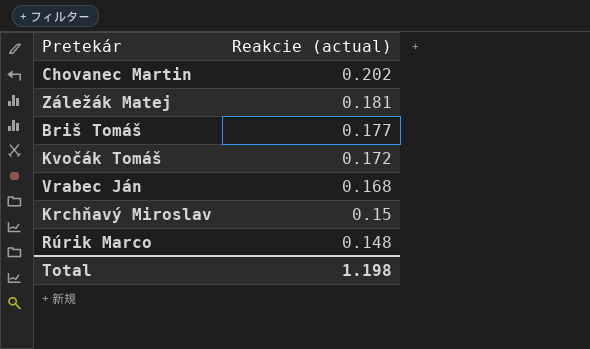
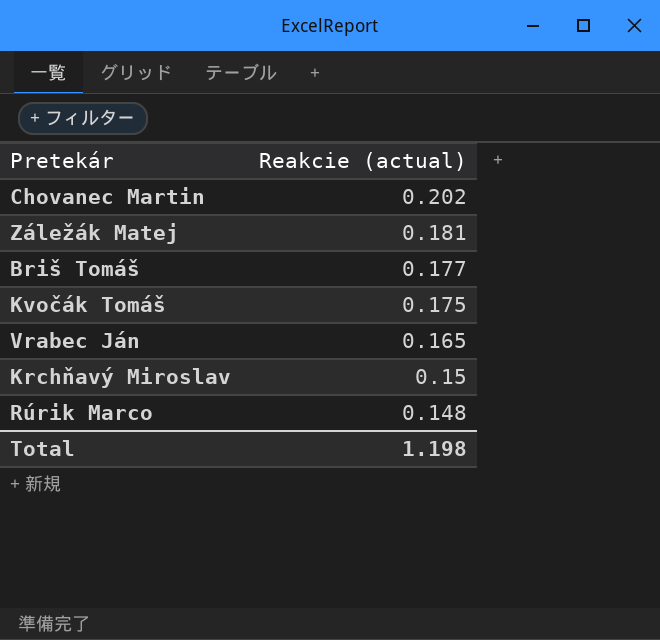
Kvočák Tomáš | Reakcie (actual): 0.172 -> 0.175
Vrabec Ján | Reakcie (actual): 0.168 -> 0.165

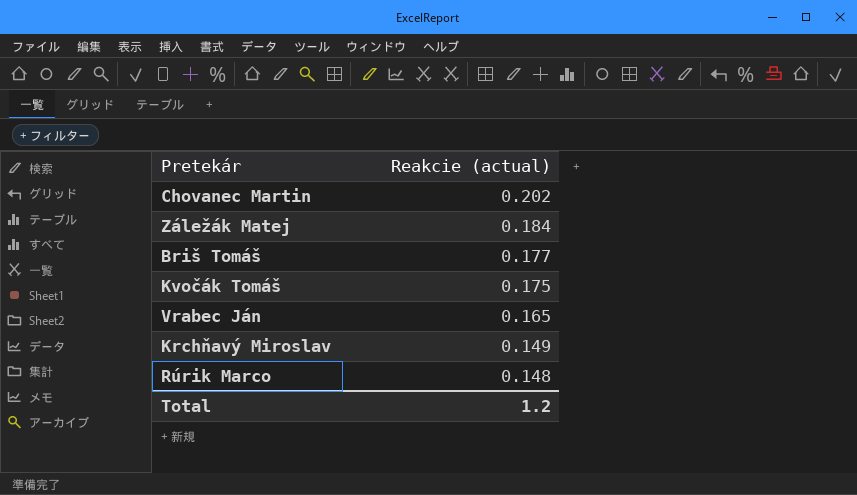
Záležák Matej | Reakcie (actual): 0.181 -> 0.184
Krchňavý Miroslav | Reakcie (actual): 0.15 -> 0.149
Total | Reakcie (actual): 1.198 -> 1.2

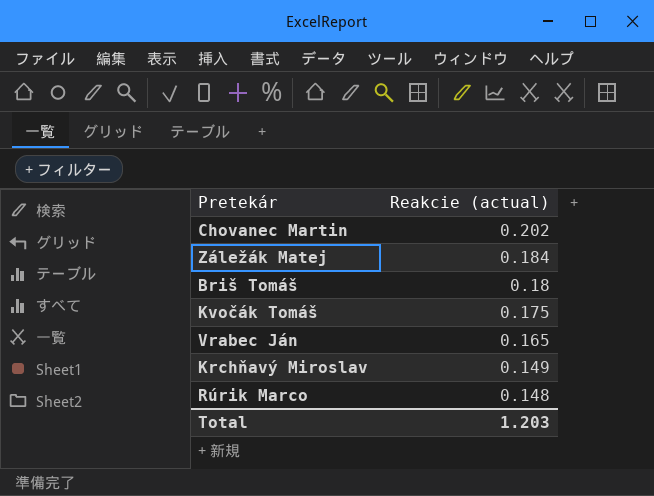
Briš Tomáš | Reakcie (actual): 0.177 -> 0.18
Total | Reakcie (actual): 1.2 -> 1.203

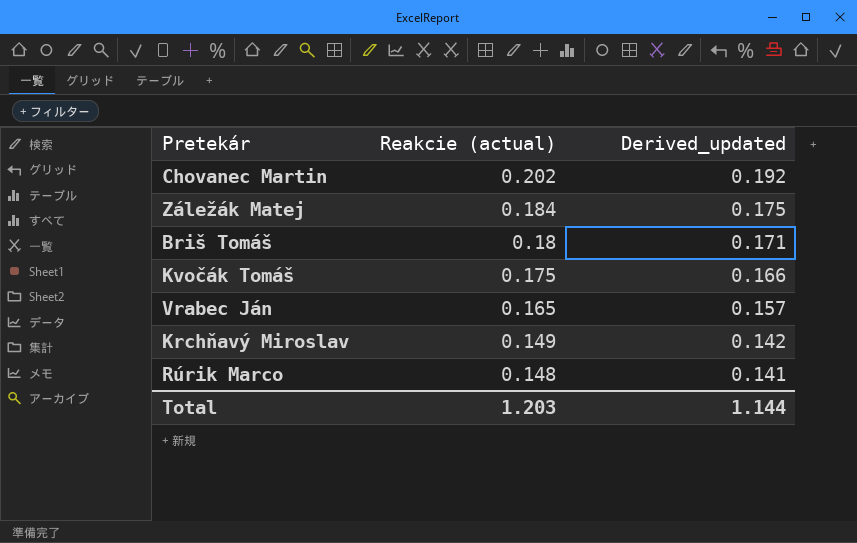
column Derived_updated | formula: none -> [Reakcie (actual)] * 0.95

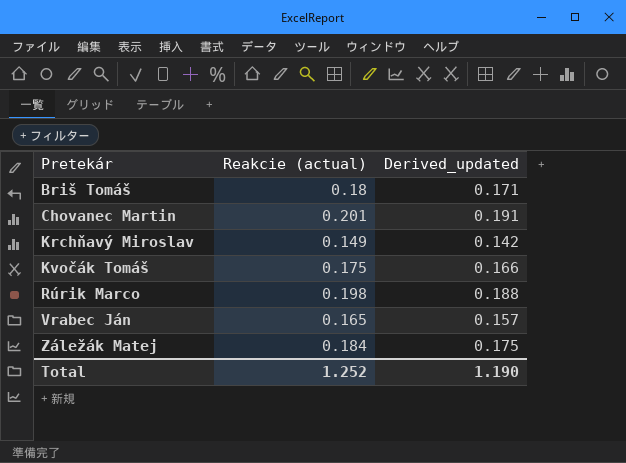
row order: Reakcie (actual) descending -> Pretekár ascending
Chovanec Martin | Reakcie (actual): 0.202 -> 0.201
Chovanec Martin | Derived_updated: 0.192 -> 0.191
Rúrik Marco | Reakcie (actual): 0.148 -> 0.198
Rúrik Marco | Derived_updated: 0.141 -> 0.188
Total | Reakcie (actual): 1.203 -> 1.252
Total | Derived_updated: 1.144 -> 1.190

